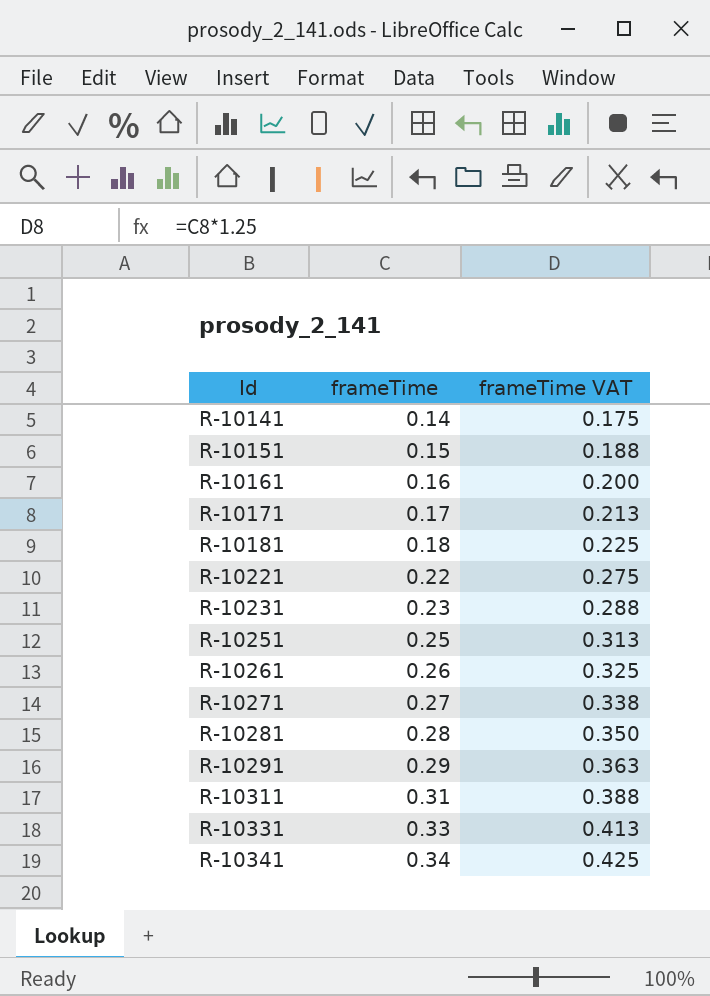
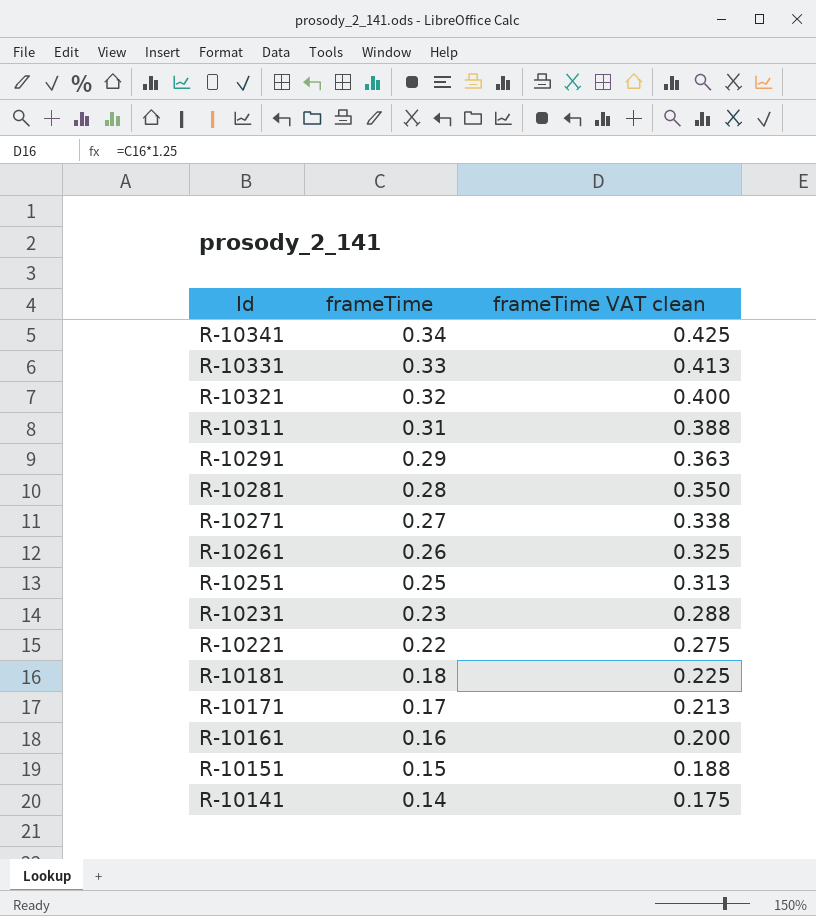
row order: Id ascending -> Id descending
column name: frameTime VAT -> frameTime VAT clean
row R-10321: none -> 0.32 | 0.400

